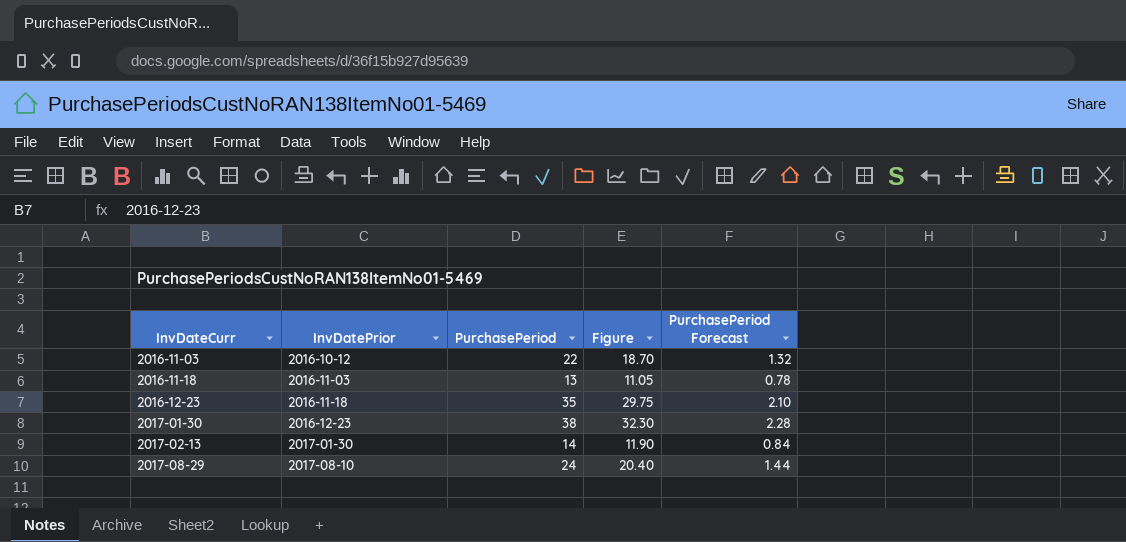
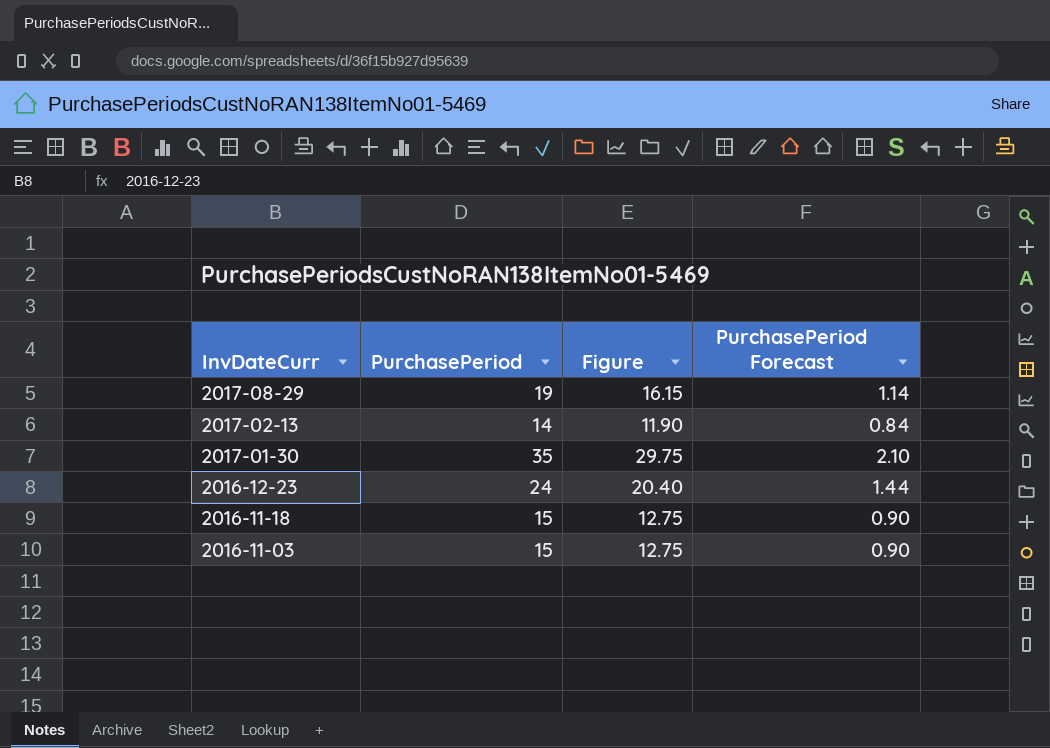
row order: InvDateCurr ascending -> InvDateCurr descending
column InvDatePrior | position: 2 -> none
2017-08-29 | PurchasePeriod: 24 -> 19
2017-08-29 | Figure: 20.40 -> 16.15
2017-08-29 | PurchasePeriod Forecast: 1.44 -> 1.14
2017-01-30 | PurchasePeriod: 38 -> 35
2017-01-30 | Figure: 32.30 -> 29.75
2017-01-30 | PurchasePeriod Forecast: 2.28 -> 2.10
2016-12-23 | PurchasePeriod: 35 -> 24
2016-12-23 | Figure: 29.75 -> 20.40
2016-12-23 | PurchasePeriod Forecast: 2.10 -> 1.44
2016-11-18 | PurchasePeriod: 13 -> 15
2016-11-18 | Figure: 11.05 -> 12.75
2016-11-18 | PurchasePeriod Forecast: 0.78 -> 0.90
2016-11-03 | PurchasePeriod: 22 -> 15
2016-11-03 | Figure: 18.70 -> 12.75
2016-11-03 | PurchasePeriod Forecast: 1.32 -> 0.90

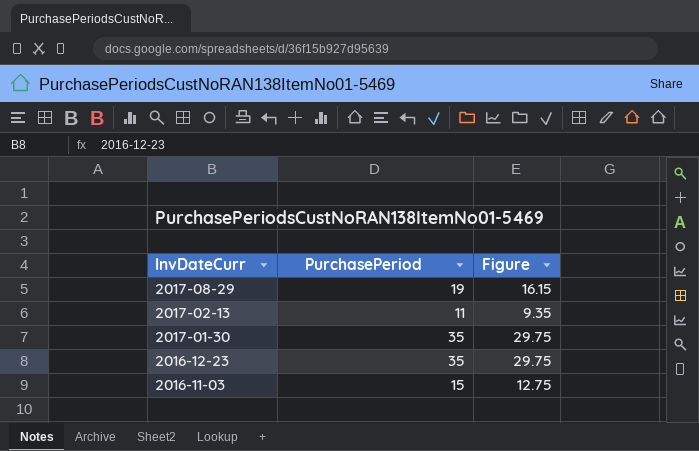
column PurchasePeriod Forecast | formula: [PurchasePeriod] * 0.06 -> none
row 2016-11-18: 15 | 12.75 | 0.90 -> none
2017-02-13 | PurchasePeriod: 14 -> 11
2017-02-13 | Figure: 11.90 -> 9.35
2016-12-23 | PurchasePeriod: 24 -> 35
2016-12-23 | Figure: 20.40 -> 29.75

